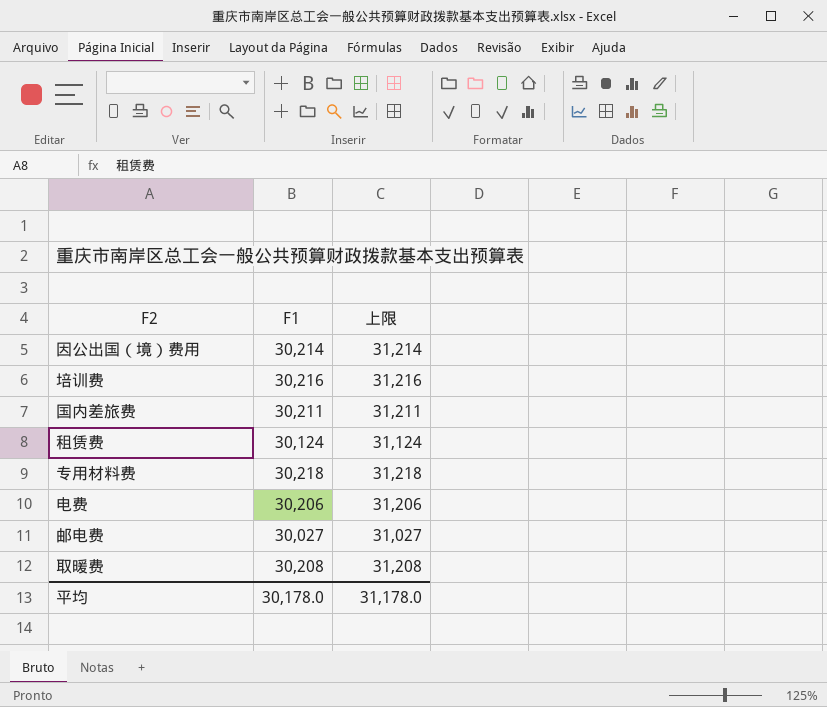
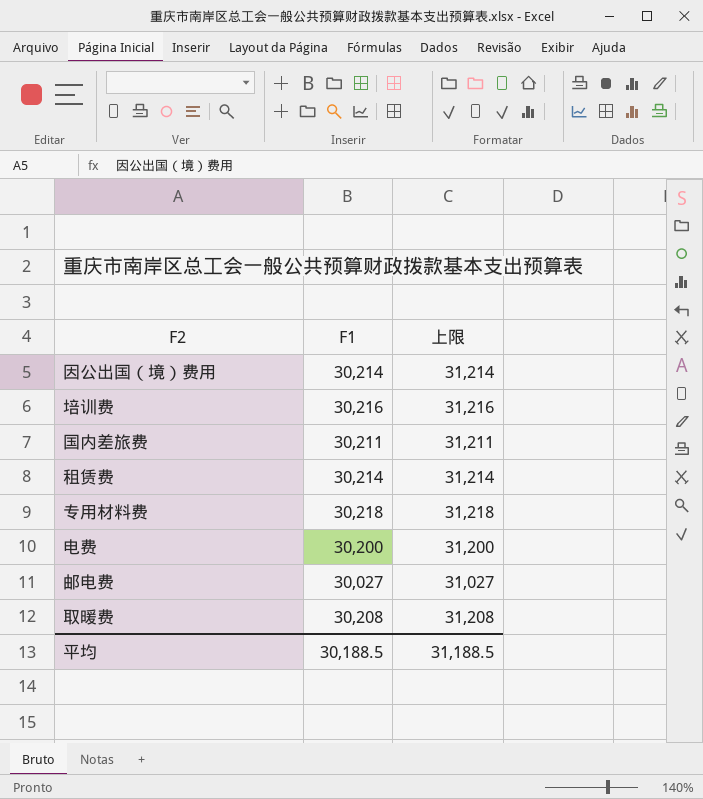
租赁费 | F1: 30,124 -> 30,214
租赁费 | 上限: 31,124 -> 31,214
电费 | F1: 30,206 -> 30,200
电费 | 上限: 31,206 -> 31,200
平均 | F1: 30,178.0 -> 30,188.5
平均 | 上限: 31,178.0 -> 31,188.5

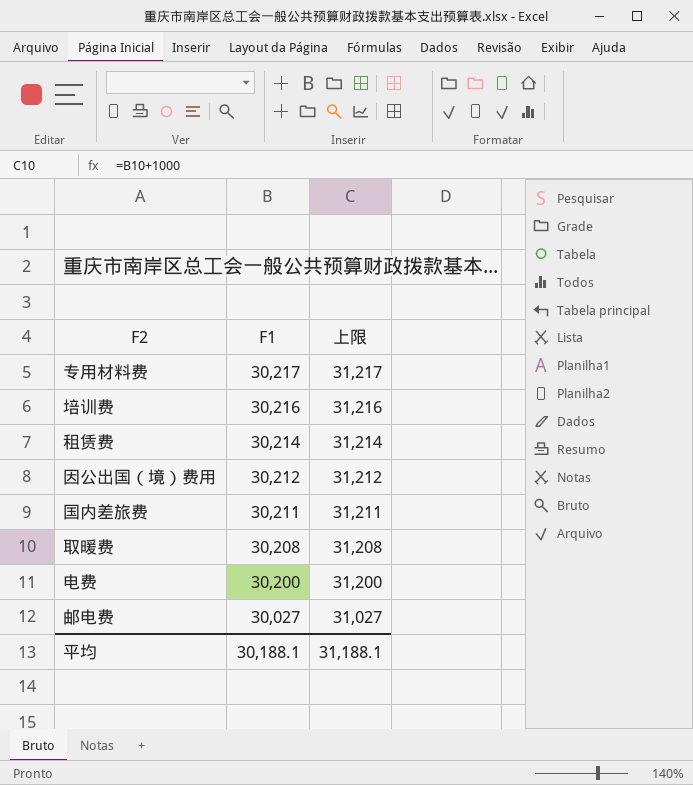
row order: none -> F1 descending
专用材料费 | F1: 30,218 -> 30,217
专用材料费 | 上限: 31,218 -> 31,217
因公出国（境）费用 | F1: 30,214 -> 30,212
因公出国（境）费用 | 上限: 31,214 -> 31,212
平均 | F1: 30,188.5 -> 30,188.1
平均 | 上限: 31,188.5 -> 31,188.1

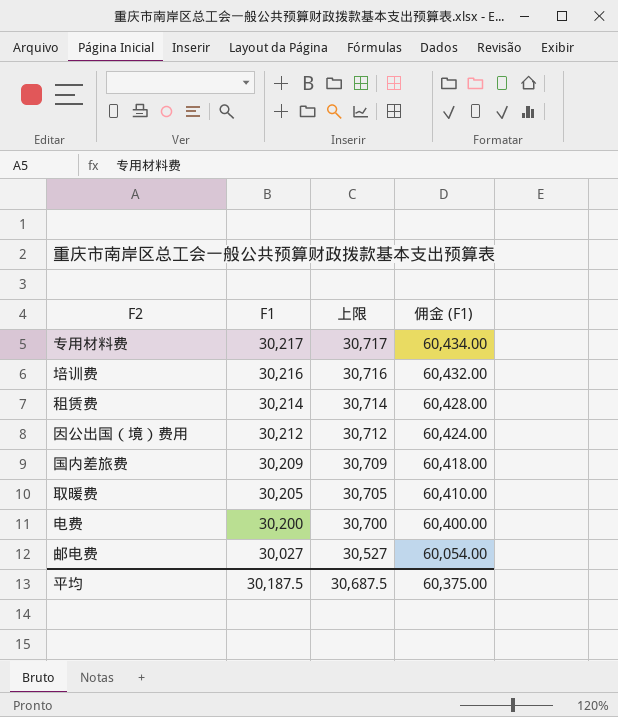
column 上限 | formula: [F1] + 1000 -> [F1] + 500
column 佣金 (F1) | formula: none -> [F1] * 2
国内差旅费 | F1: 30,211 -> 30,209
取暖费 | F1: 30,208 -> 30,205
平均 | F1: 30,188.1 -> 30,187.5
平均 | 上限: 31,188.1 -> 30,687.5

